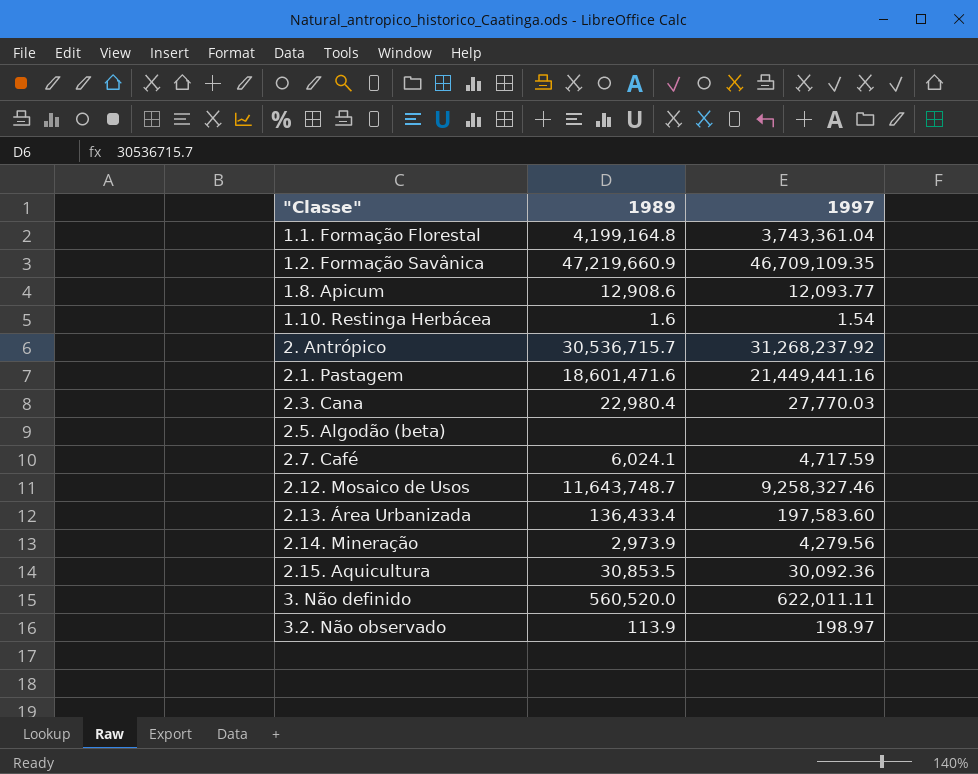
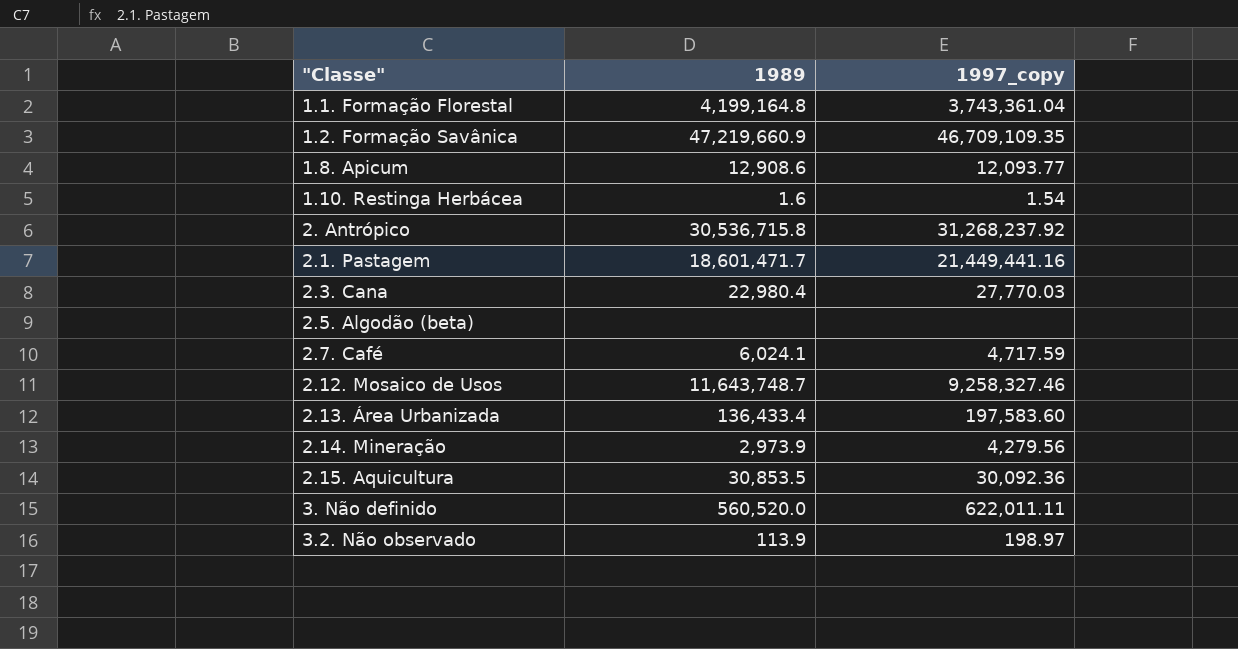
column name: 1997 -> 1997_copy
2. Antrópico | 1989: 30,536,715.7 -> 30,536,715.8
2.1. Pastagem | 1989: 18,601,471.6 -> 18,601,471.7

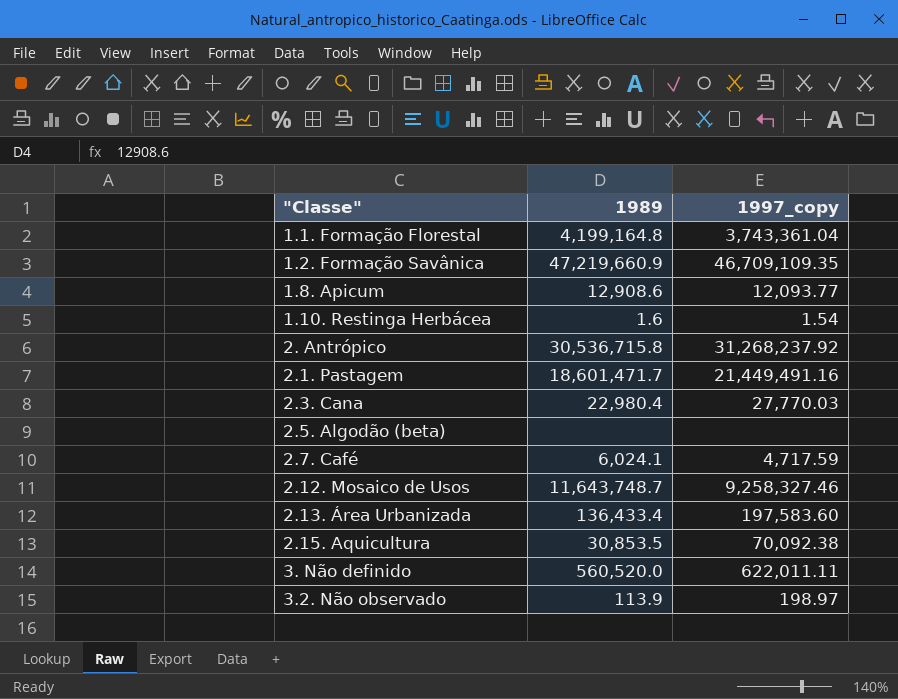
row 2.14. Mineração: 2,973.9 | 4,279.56 -> none
2.1. Pastagem | 1997_copy: 21,449,441.16 -> 21,449,491.16
2.15. Aquicultura | 1997_copy: 30,092.36 -> 70,092.38

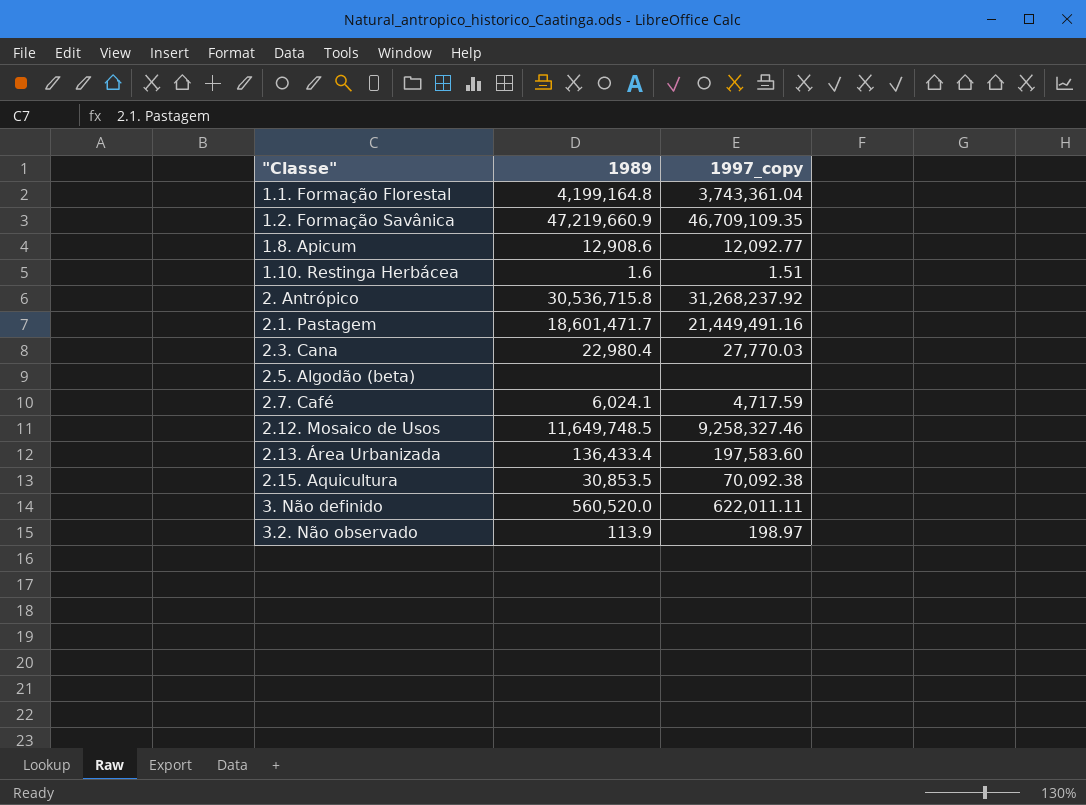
1.8. Apicum | 1997_copy: 12,093.77 -> 12,092.77
1.10. Restinga Herbácea | 1997_copy: 1.54 -> 1.51
2.12. Mosaico de Usos | 1989: 11,643,748.7 -> 11,649,748.5

